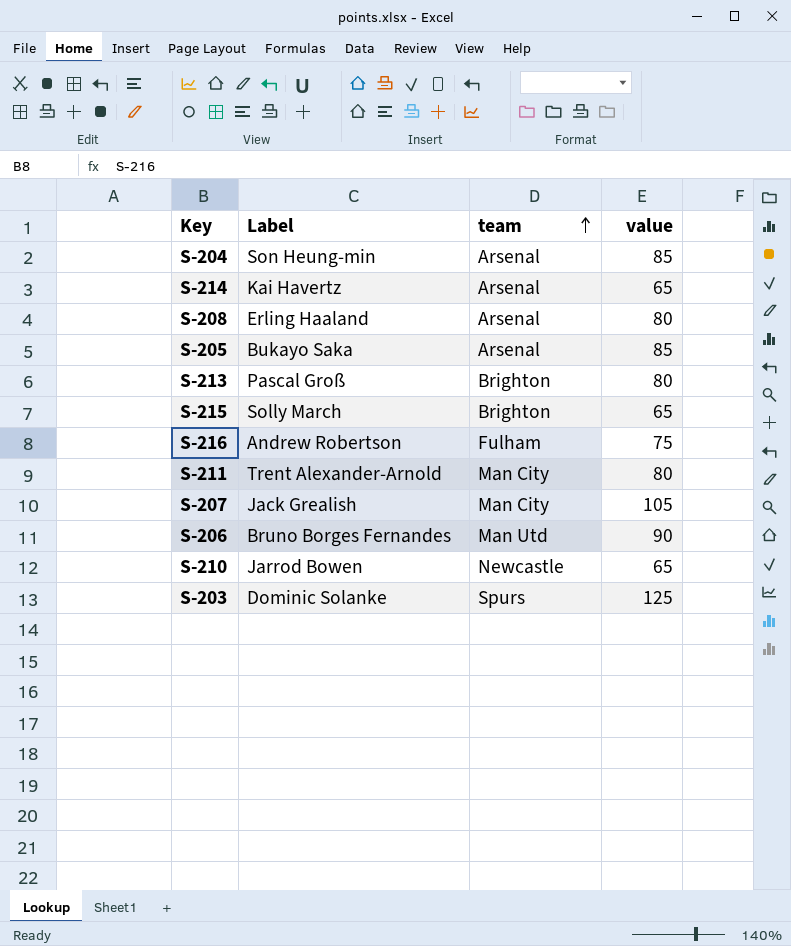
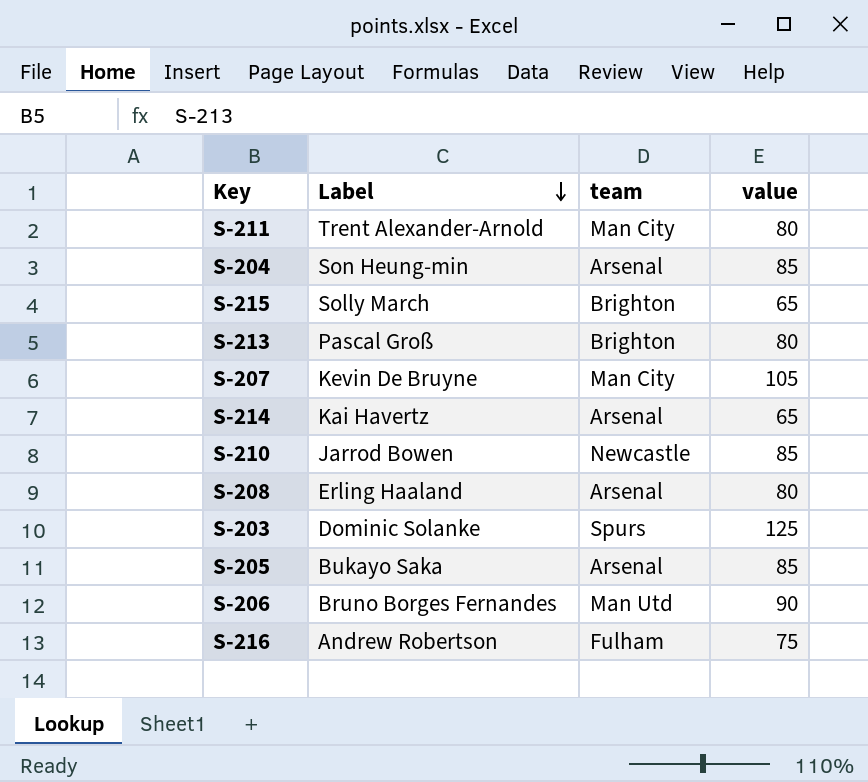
row order: team ascending -> Label descending
S-207 | Label: Jack Grealish -> Kevin De Bruyne
S-210 | value: 65 -> 85

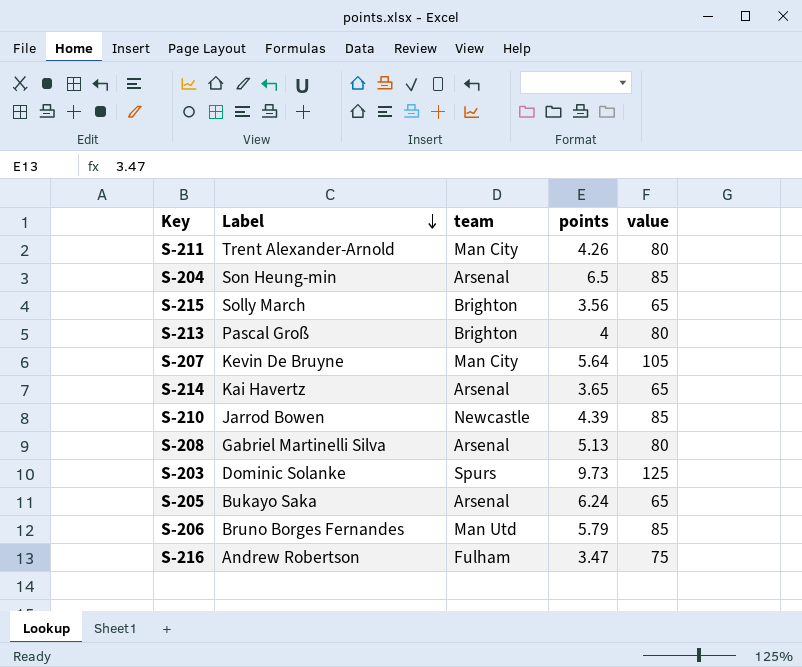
column points | position: none -> 4
S-208 | Label: Erling Haaland -> Gabriel Martinelli Silva
S-205 | value: 85 -> 65
S-206 | value: 90 -> 85

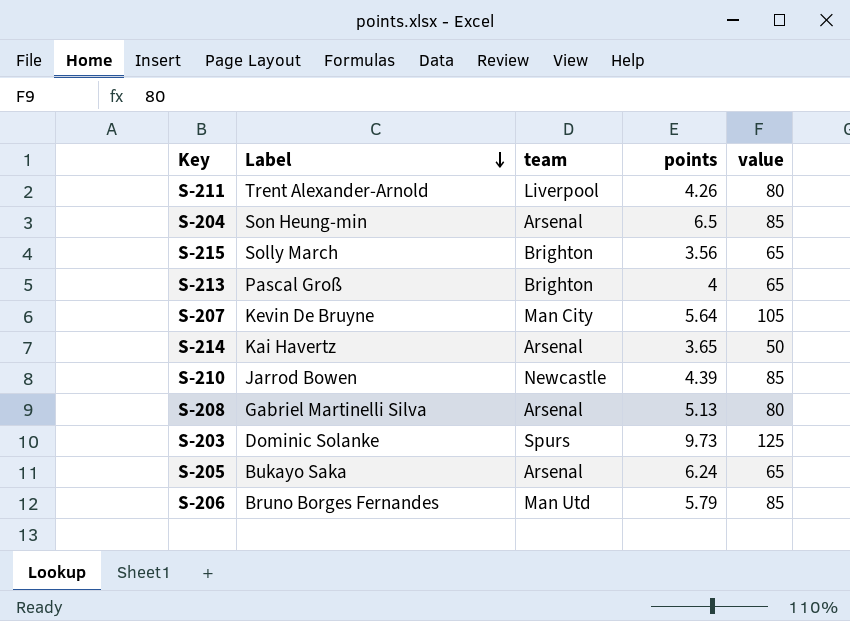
row S-216: Andrew Robertson | Fulham | 3.47 | 75 -> none
S-211 | team: Man City -> Liverpool
S-213 | value: 80 -> 65
S-214 | value: 65 -> 50

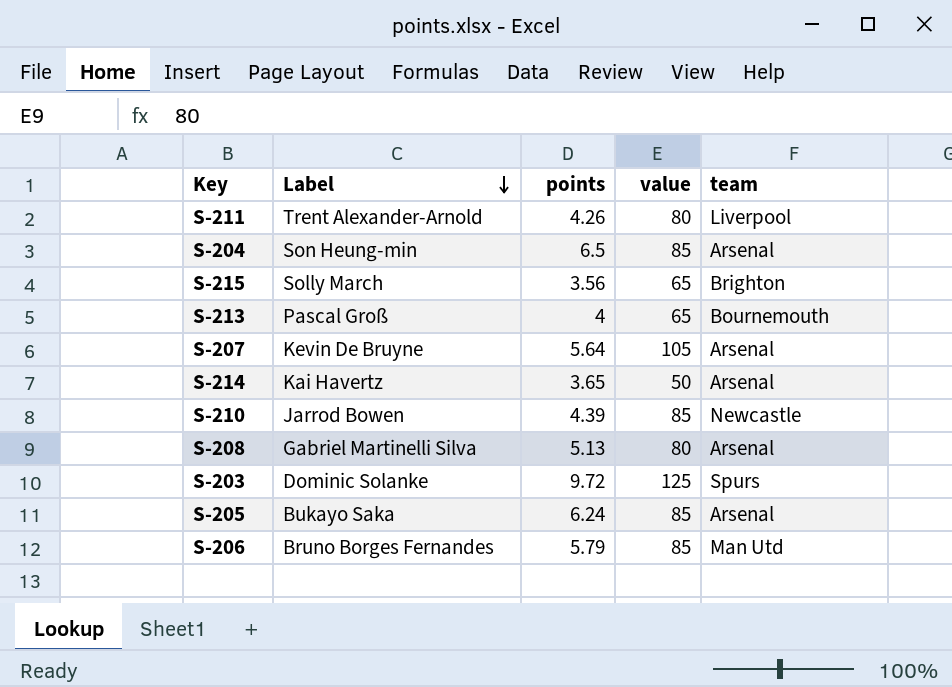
column team | position: 3 -> 5
S-213 | team: Brighton -> Bournemouth
S-207 | team: Man City -> Arsenal
S-203 | points: 9.73 -> 9.72
S-205 | value: 65 -> 85

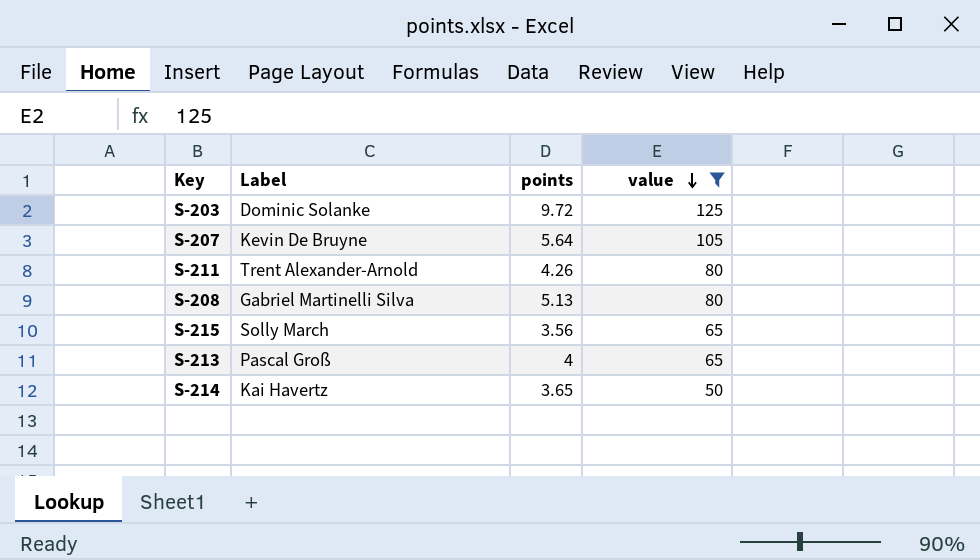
filter: none -> value != 85
row order: Label descending -> value descending
column team | position: 5 -> none

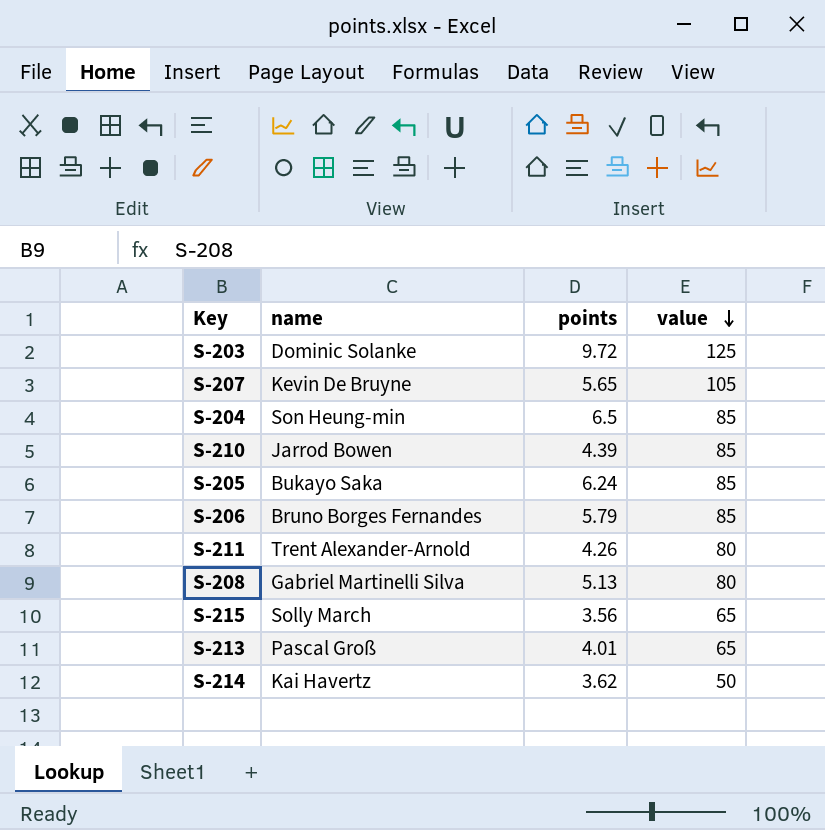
filter: value != 85 -> none
column name: Label -> name
S-207 | points: 5.64 -> 5.65
S-213 | points: 4 -> 4.01
S-214 | points: 3.65 -> 3.62

